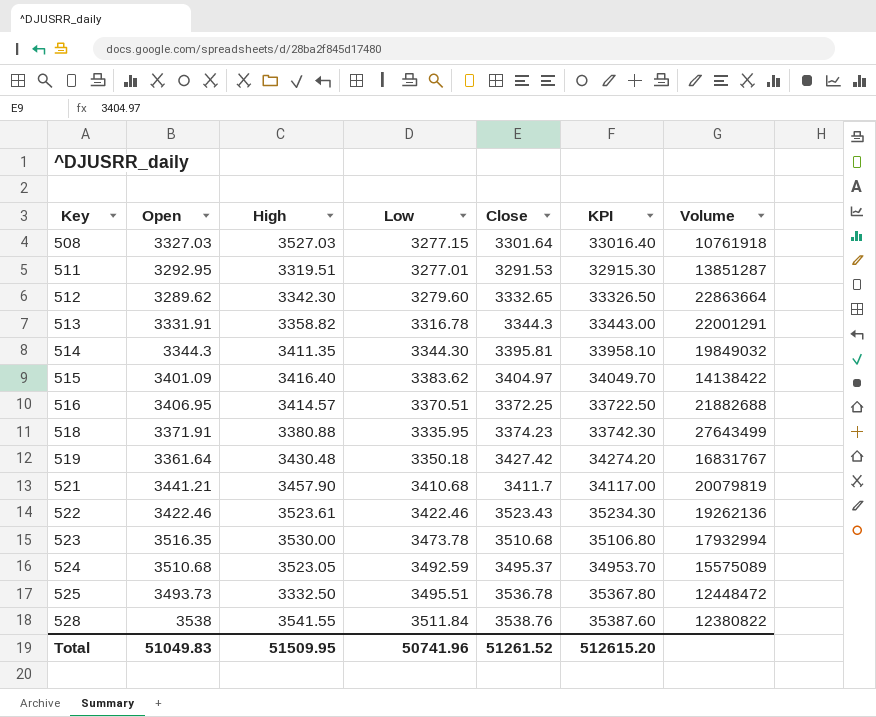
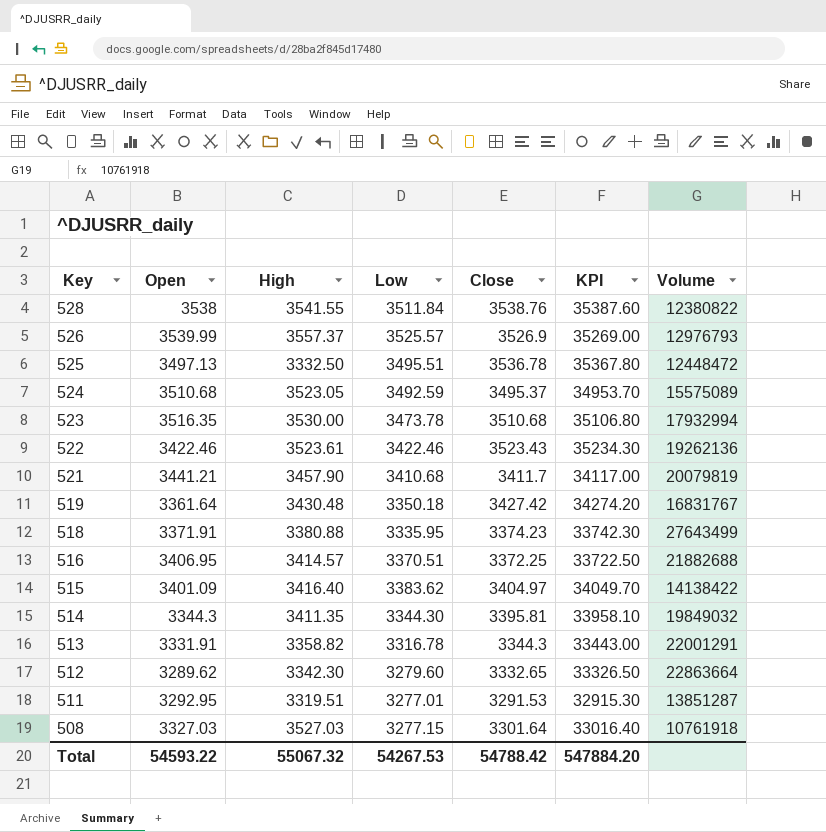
row order: Key ascending -> Key descending
row 526: none -> 3539.99 | 3557.37 | 3525.57 | 3526.9 | 35269.00 | 12976793
525 | Open: 3493.73 -> 3497.13
Total | Open: 51049.83 -> 54593.22
Total | High: 51509.95 -> 55067.32
Total | Low: 50741.96 -> 54267.53
Total | Close: 51261.52 -> 54788.42
Total | KPI: 512615.20 -> 547884.20

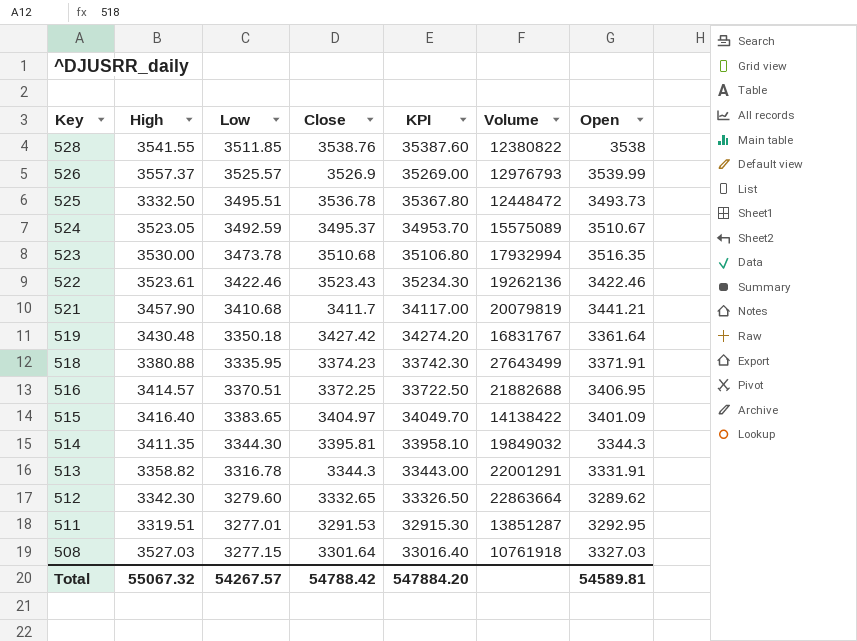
column Open | position: 2 -> 7
528 | Low: 3511.84 -> 3511.85
525 | Open: 3497.13 -> 3493.73
524 | Open: 3510.68 -> 3510.67
515 | Low: 3383.62 -> 3383.65
Total | Low: 54267.53 -> 54267.57
Total | Open: 54593.22 -> 54589.81

